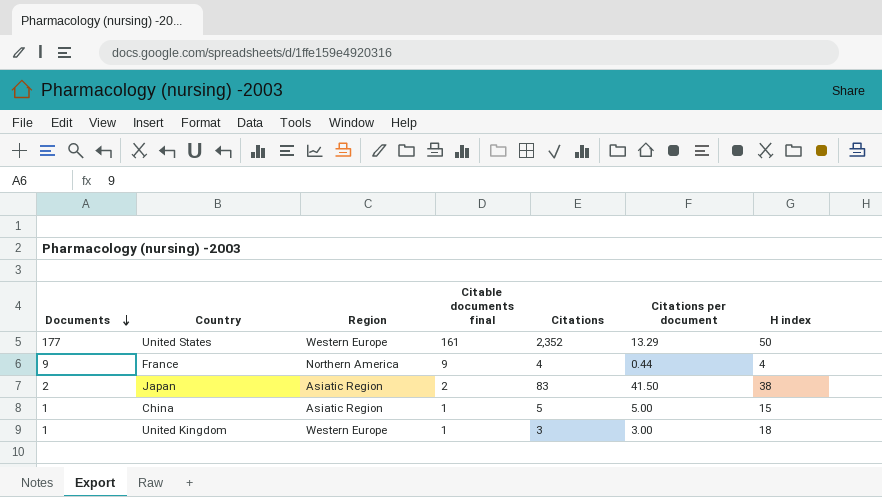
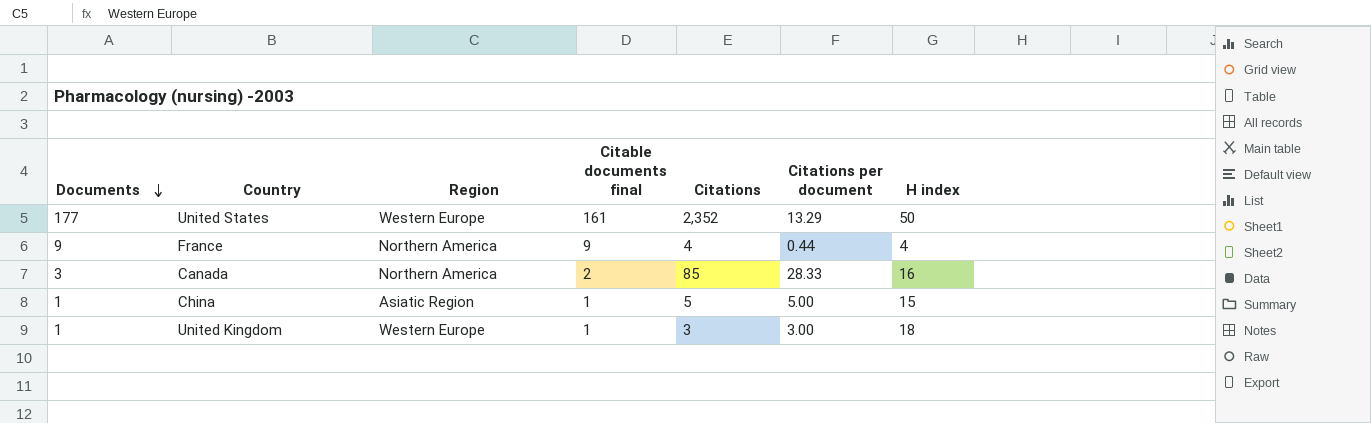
row Japan: 2 | Asiatic Region | 2 | 83 | 41.50 | 38 -> none
row Canada: none -> 3 | Northern America | 2 | 85 | 28.33 | 16

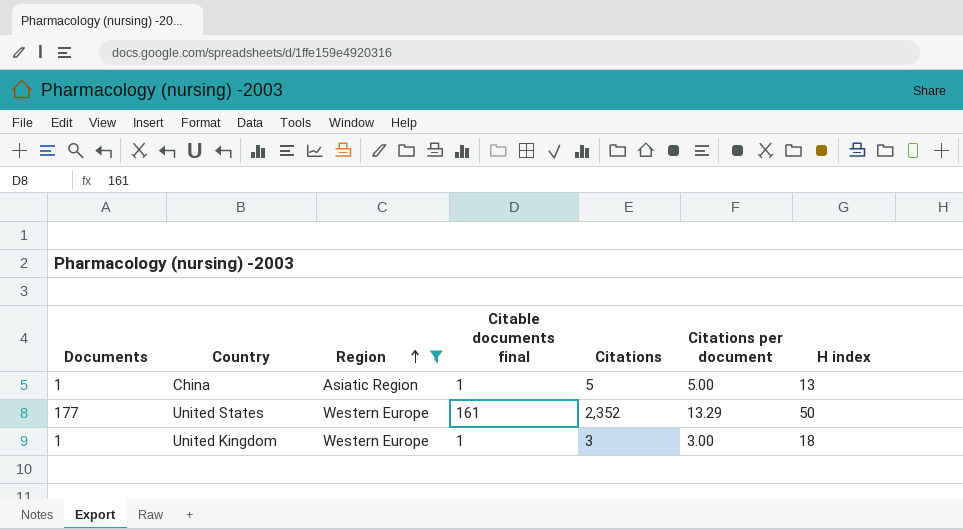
filter: none -> Region != Northern America
row order: Documents descending -> Region ascending
China | H index: 15 -> 13

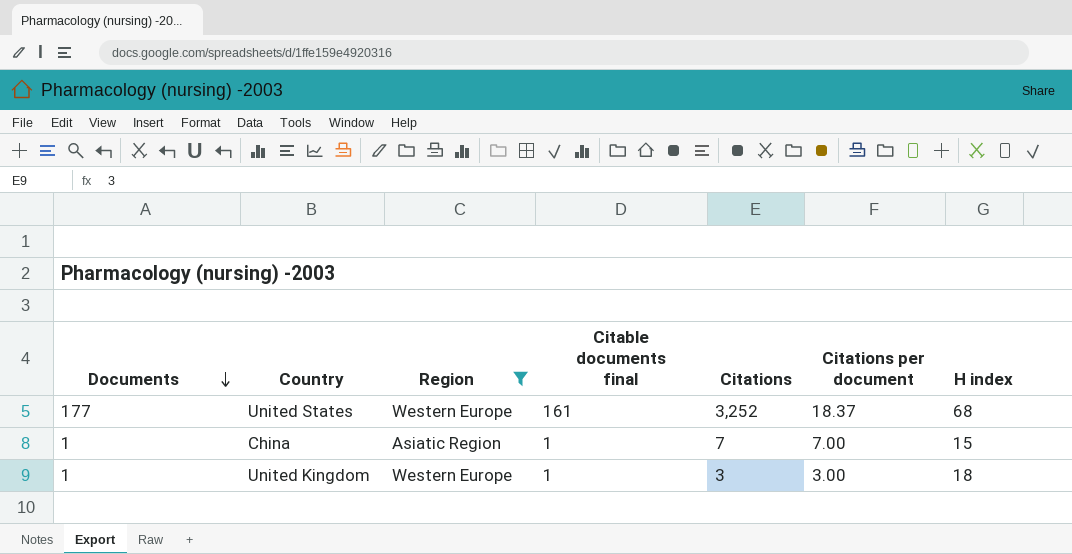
row order: Region ascending -> Documents descending
United States | Citations: 2,352 -> 3,252
United States | Citations per document: 13.29 -> 18.37
United States | H index: 50 -> 68
China | Citations: 5 -> 7
China | Citations per document: 5.00 -> 7.00
China | H index: 13 -> 15

